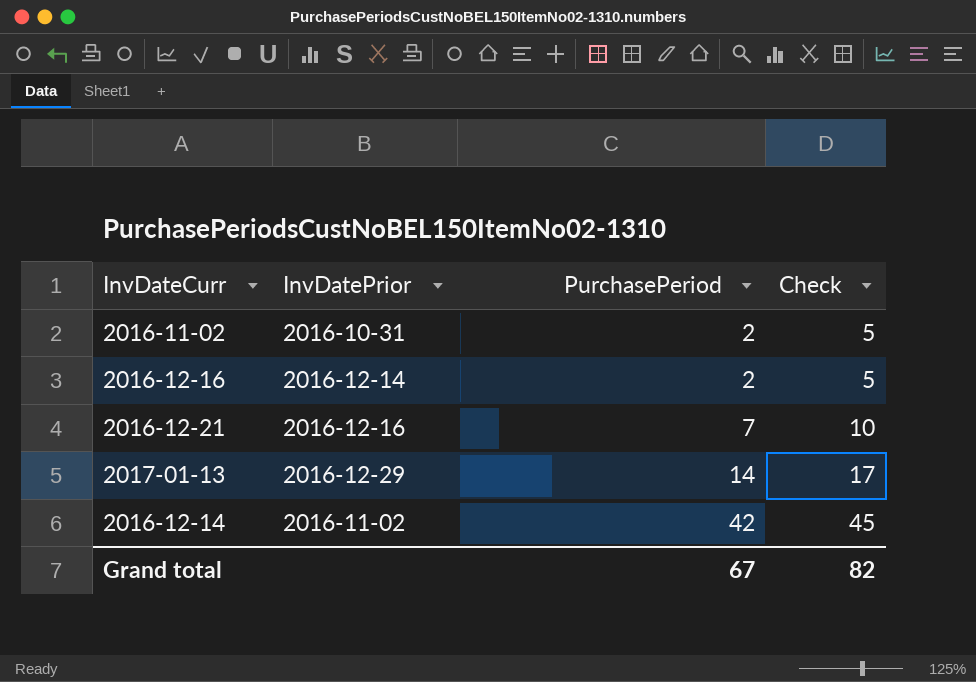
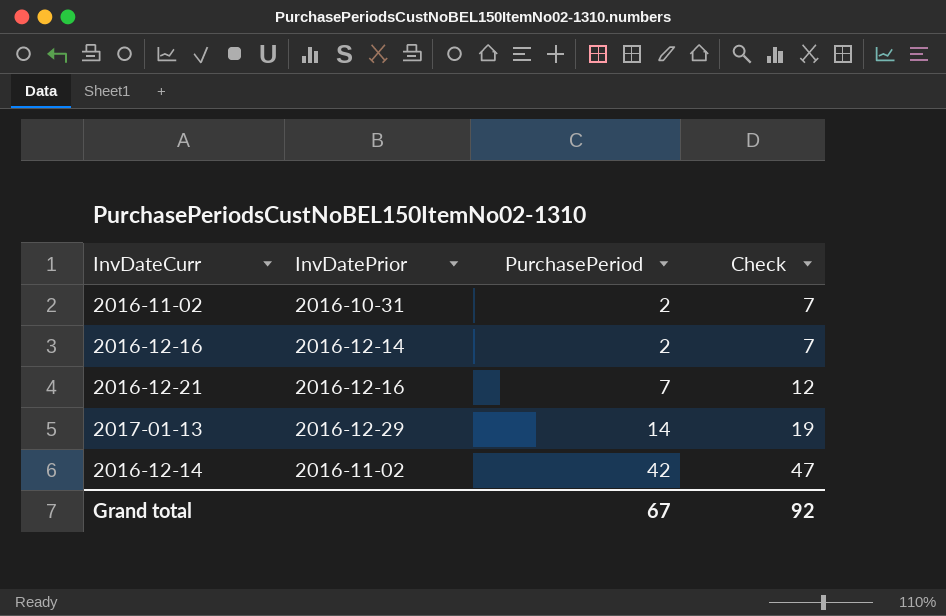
column Check | formula: [PurchasePeriod] + 3 -> [PurchasePeriod] + 5
Grand total | Check: 82 -> 92

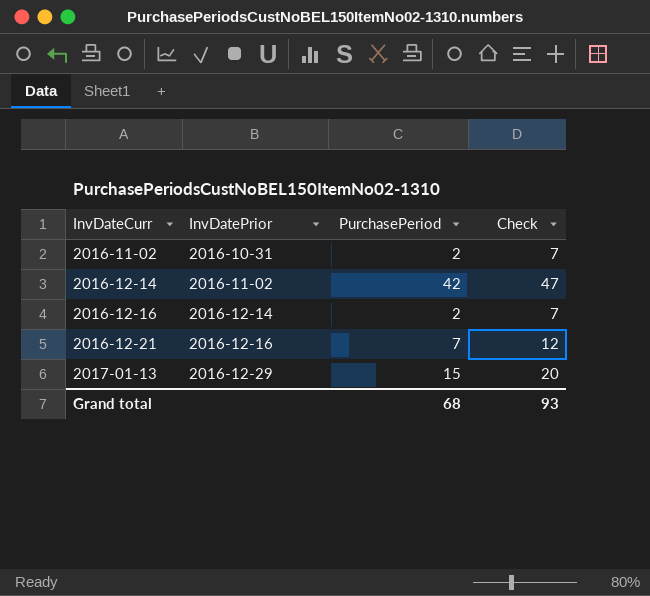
row order: PurchasePeriod ascending -> InvDateCurr ascending
2017-01-13 | PurchasePeriod: 14 -> 15
2017-01-13 | Check: 19 -> 20
Grand total | PurchasePeriod: 67 -> 68
Grand total | Check: 92 -> 93

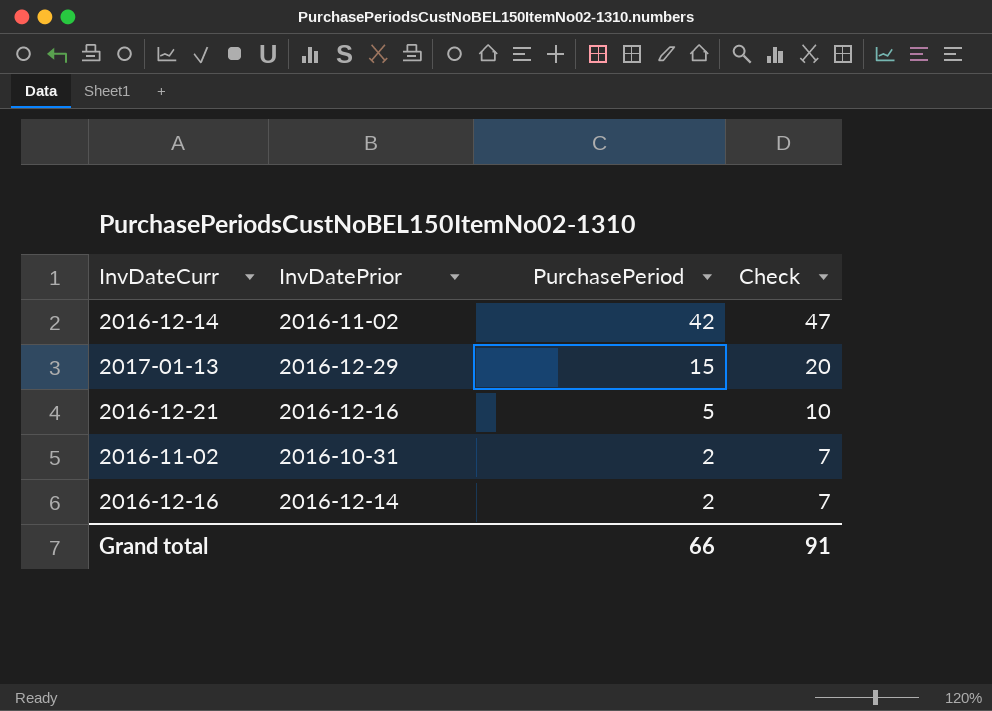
row order: InvDateCurr ascending -> PurchasePeriod descending
2016-12-21 | PurchasePeriod: 7 -> 5
2016-12-21 | Check: 12 -> 10
Grand total | PurchasePeriod: 68 -> 66
Grand total | Check: 93 -> 91

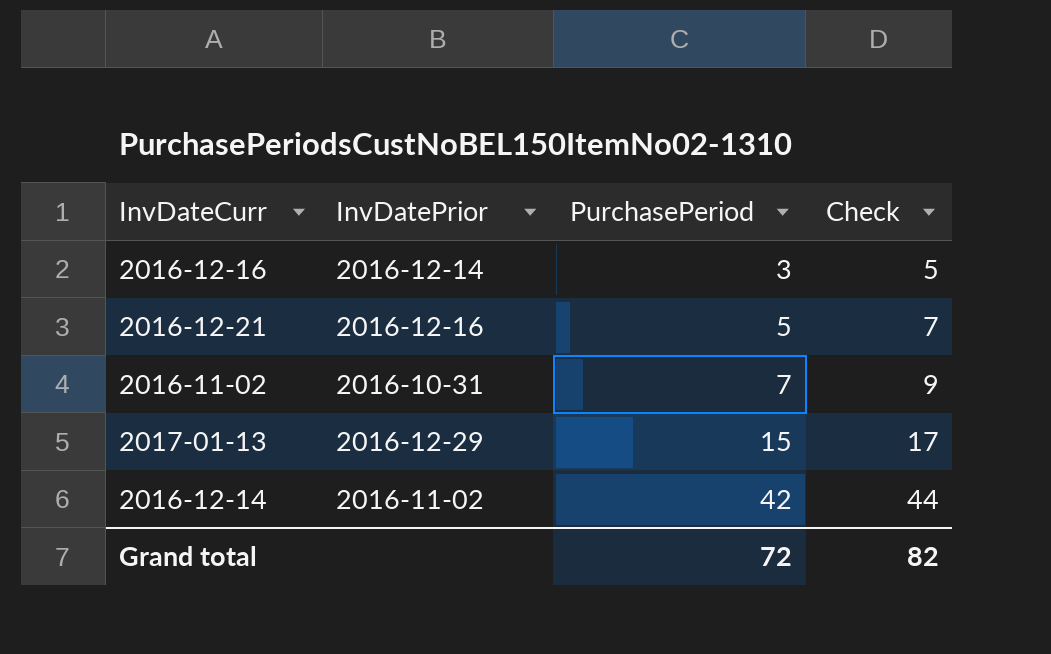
row order: PurchasePeriod descending -> PurchasePeriod ascending
column Check | formula: [PurchasePeriod] + 5 -> [PurchasePeriod] + 2
2016-12-16 | PurchasePeriod: 2 -> 3
2016-11-02 | PurchasePeriod: 2 -> 7
Grand total | PurchasePeriod: 66 -> 72
Grand total | Check: 91 -> 82

